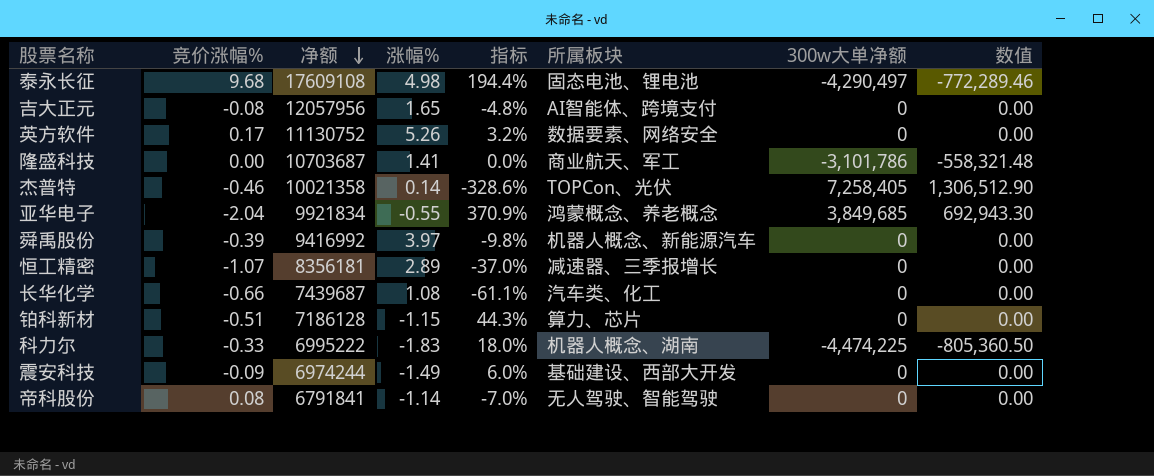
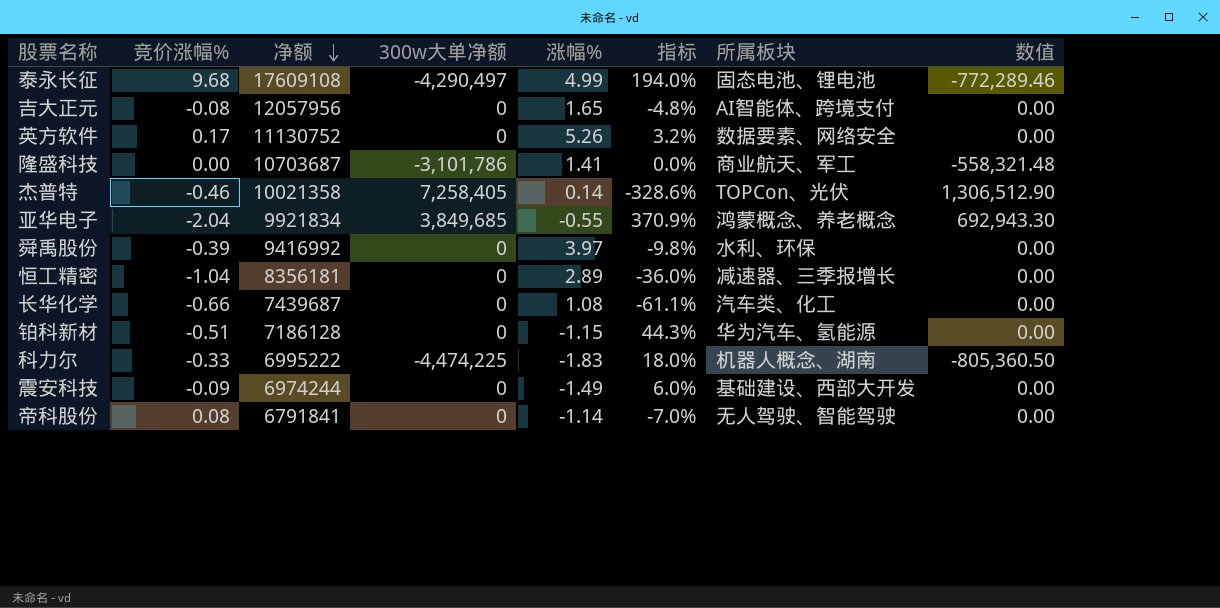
column 300w大单净额 | position: 7 -> 4
泰永长征 | 涨幅%: 4.98 -> 4.99
泰永长征 | 指标: 194.4% -> 194.0%
舜禹股份 | 所属板块: 机器人概念、新能源汽车 -> 水利、环保
恒工精密 | 竞价涨幅%: -1.07 -> -1.04
恒工精密 | 指标: -37.0% -> -36.0%
铂科新材 | 所属板块: 算力、芯片 -> 华为汽车、氢能源

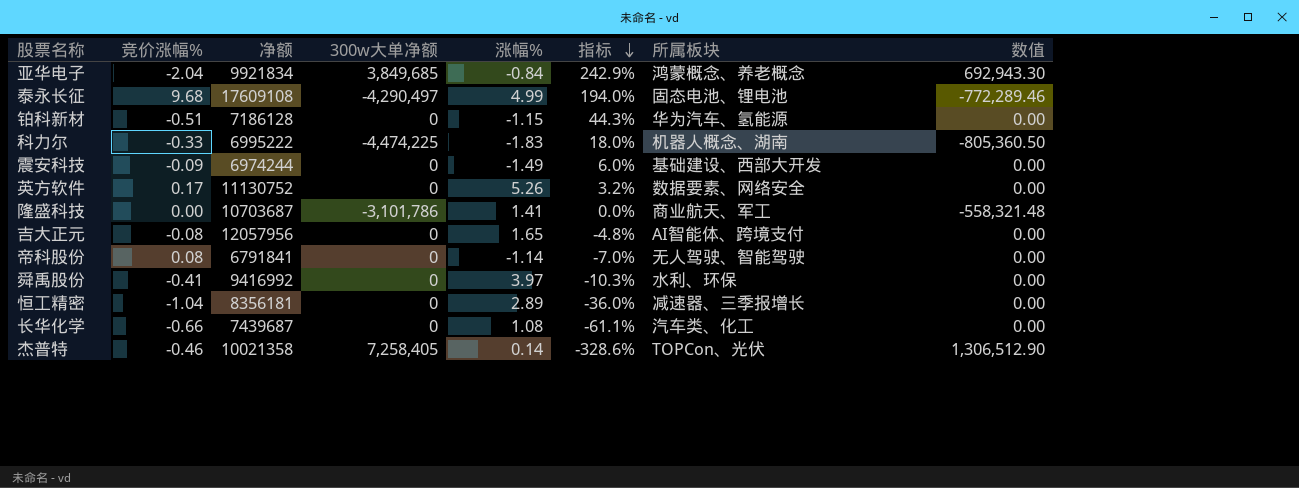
row order: 净额 descending -> 指标 descending
亚华电子 | 涨幅%: -0.55 -> -0.84
亚华电子 | 指标: 370.9% -> 242.9%
舜禹股份 | 竞价涨幅%: -0.39 -> -0.41
舜禹股份 | 指标: -9.8% -> -10.3%

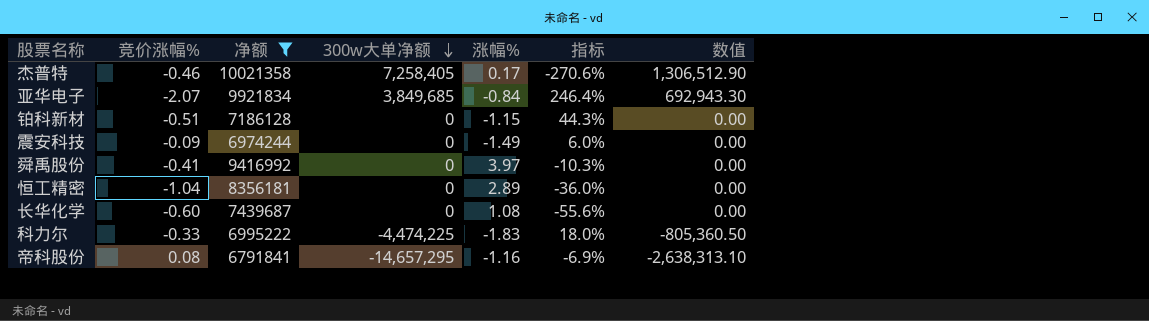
filter: none -> 净额 <= 10021358
row order: 指标 descending -> 300w大单净额 descending
column 所属板块 | position: 7 -> none
杰普特 | 涨幅%: 0.14 -> 0.17
杰普特 | 指标: -328.6% -> -270.6%
亚华电子 | 竞价涨幅%: -2.04 -> -2.07
亚华电子 | 指标: 242.9% -> 246.4%
长华化学 | 竞价涨幅%: -0.66 -> -0.60
长华化学 | 指标: -61.1% -> -55.6%
帝科股份 | 300w大单净额: 0 -> -14,657,295
帝科股份 | 涨幅%: -1.14 -> -1.16
帝科股份 | 指标: -7.0% -> -6.9%
帝科股份 | 数值: 0.00 -> -2,638,313.10

